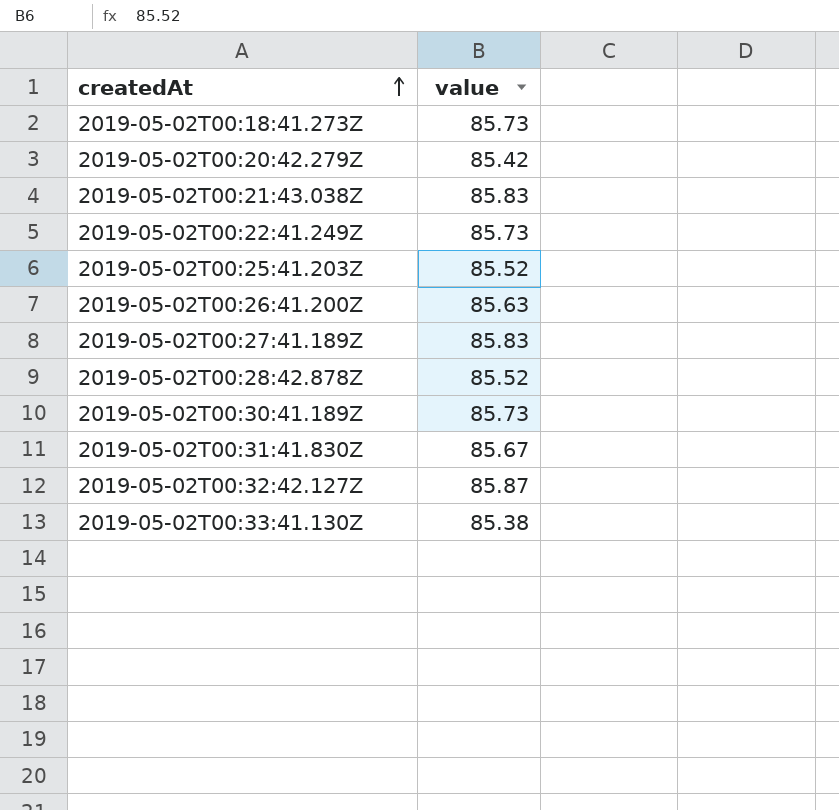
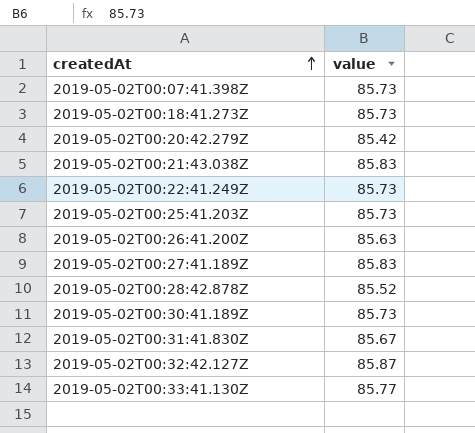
row 2019-05-02T00:07:41.398Z: none -> 85.73
2019-05-02T00:25:41.203Z | value: 85.52 -> 85.73
2019-05-02T00:33:41.130Z | value: 85.38 -> 85.77

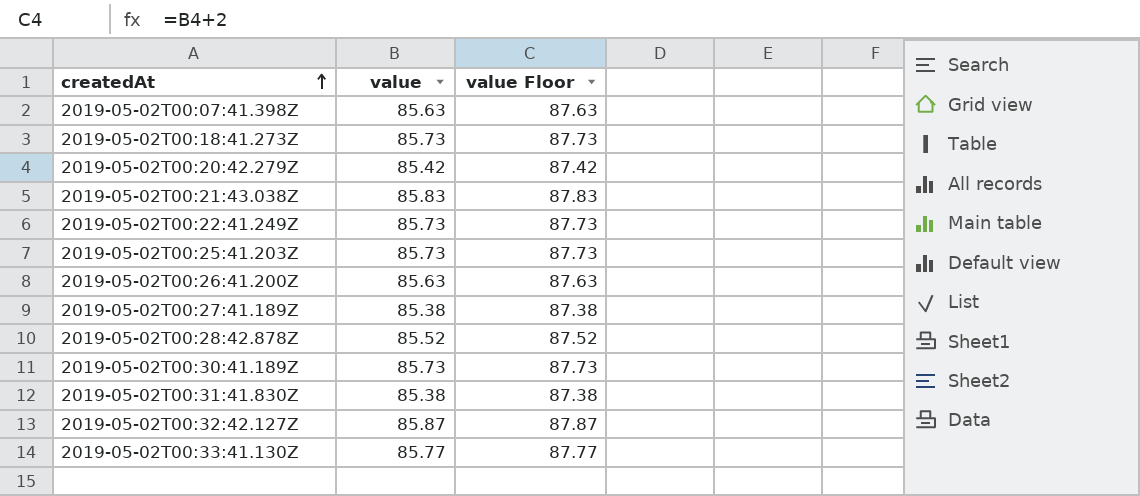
column value Floor | formula: none -> [value] + 2
2019-05-02T00:07:41.398Z | value: 85.73 -> 85.63
2019-05-02T00:27:41.189Z | value: 85.83 -> 85.38
2019-05-02T00:31:41.830Z | value: 85.67 -> 85.38

